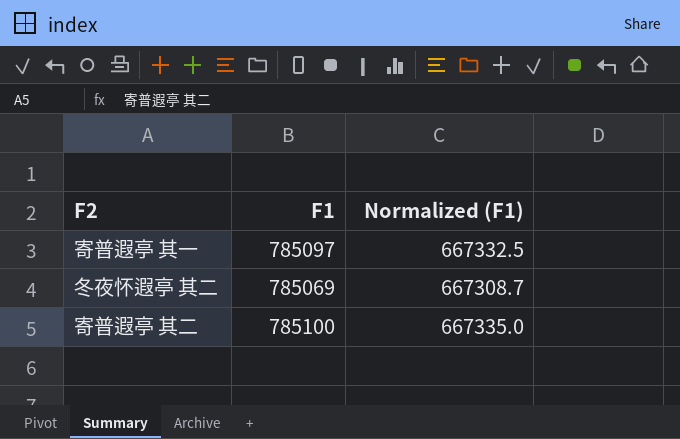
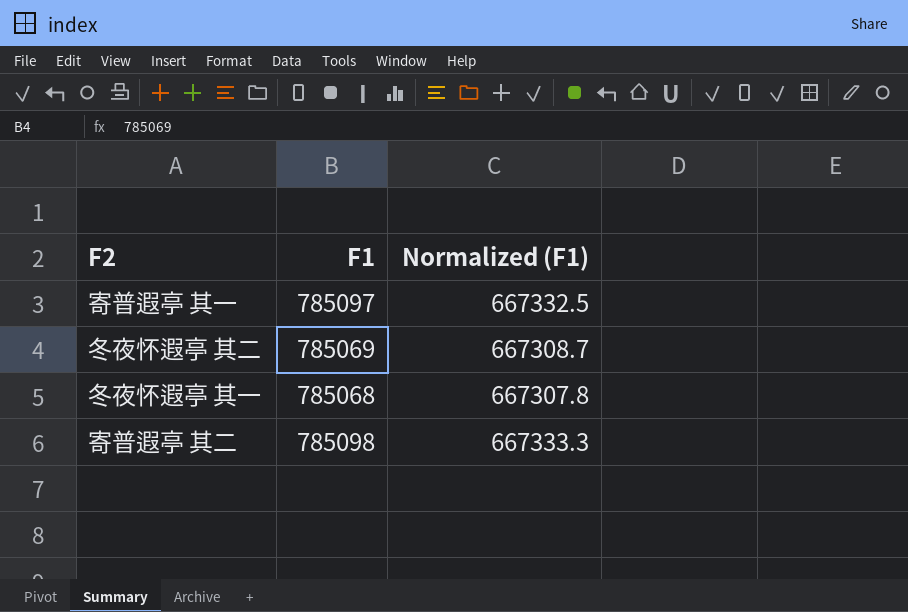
row 冬夜怀遐亭 其一: none -> 785068 | 667307.8
寄普遐亭 其二 | F1: 785100 -> 785098
寄普遐亭 其二 | Normalized (F1): 667335.0 -> 667333.3

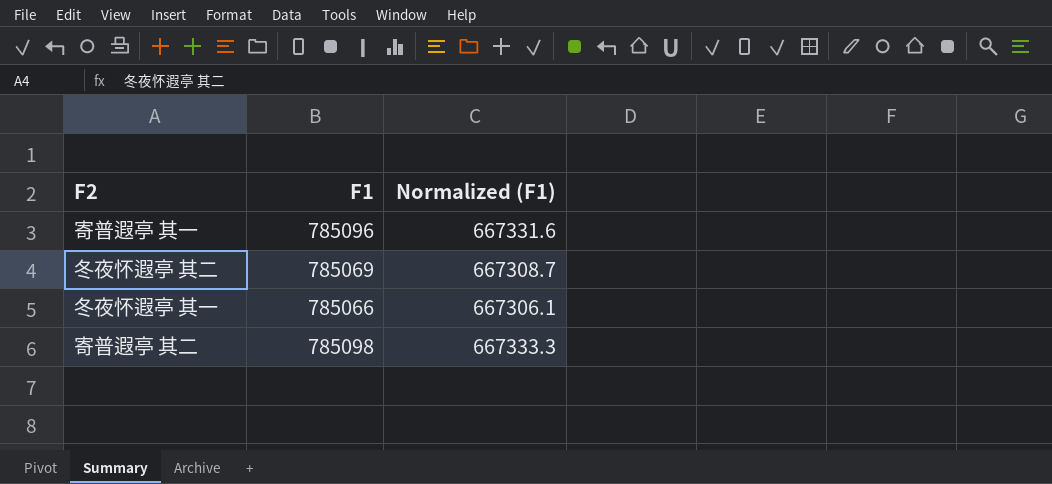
寄普遐亭 其一 | F1: 785097 -> 785096
寄普遐亭 其一 | Normalized (F1): 667332.5 -> 667331.6
冬夜怀遐亭 其一 | F1: 785068 -> 785066
冬夜怀遐亭 其一 | Normalized (F1): 667307.8 -> 667306.1

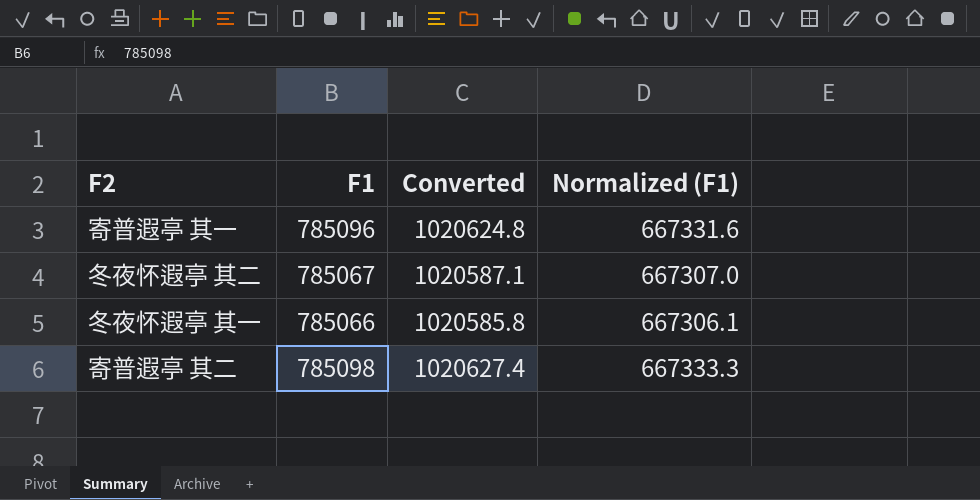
column Converted | formula: none -> [F1] * 1.3
冬夜怀遐亭 其二 | F1: 785069 -> 785067
冬夜怀遐亭 其二 | Normalized (F1): 667308.7 -> 667307.0

